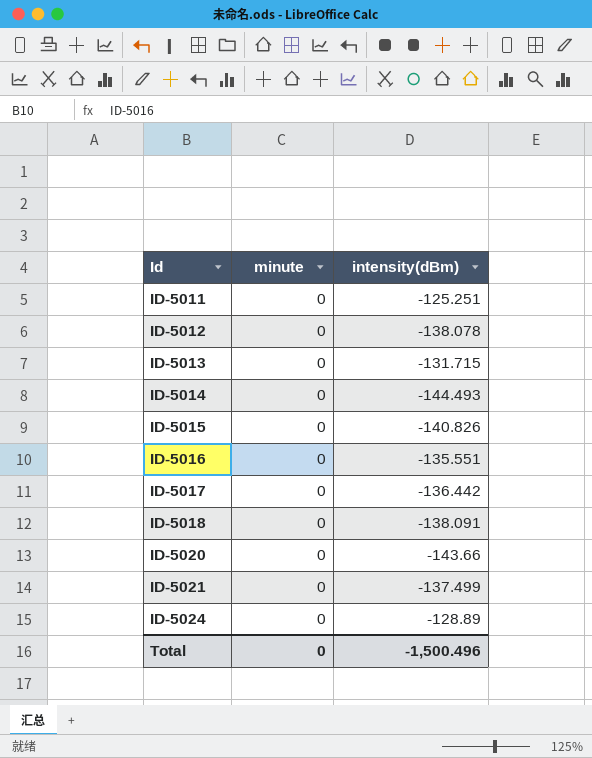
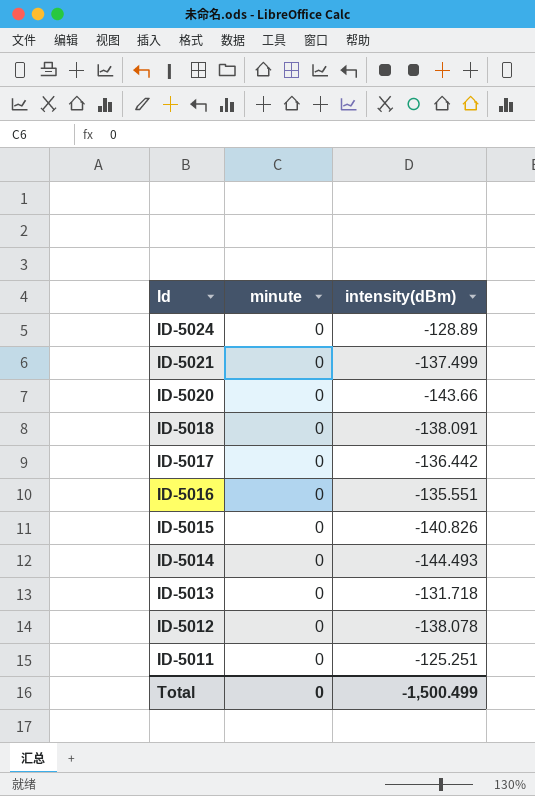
row order: Id ascending -> Id descending
ID-5013 | intensity(dBm): -131.715 -> -131.718
Total | intensity(dBm): -1,500.496 -> -1,500.499

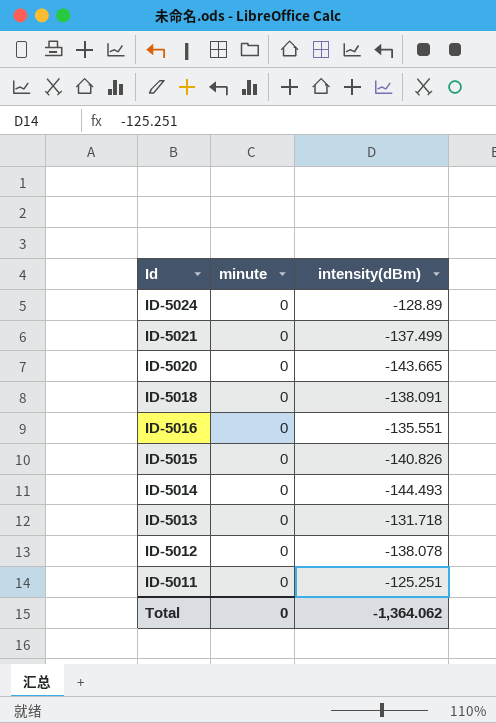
row ID-5017: 0 | -136.442 -> none
ID-5020 | intensity(dBm): -143.66 -> -143.665
Total | intensity(dBm): -1,500.499 -> -1,364.062

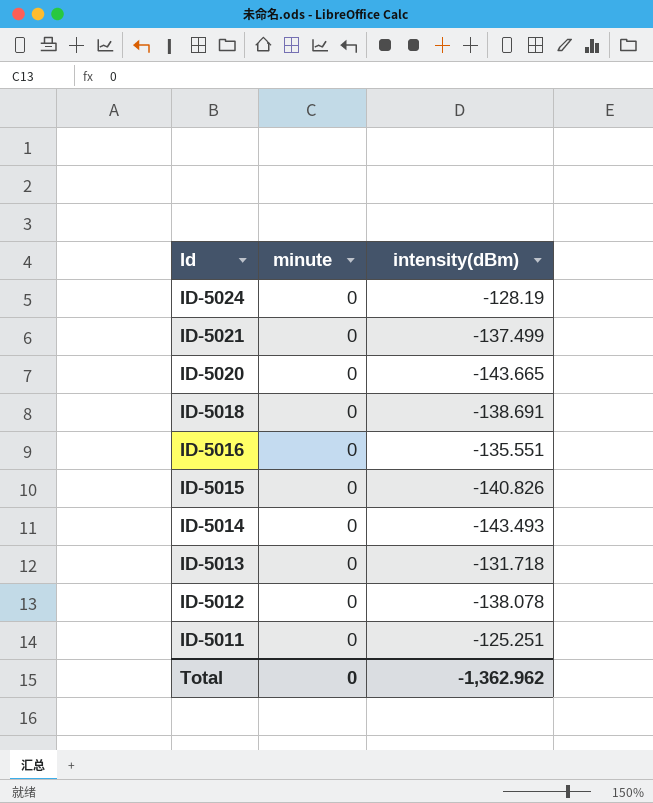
ID-5024 | intensity(dBm): -128.89 -> -128.19
ID-5018 | intensity(dBm): -138.091 -> -138.691
ID-5014 | intensity(dBm): -144.493 -> -143.493
Total | intensity(dBm): -1,364.062 -> -1,362.962

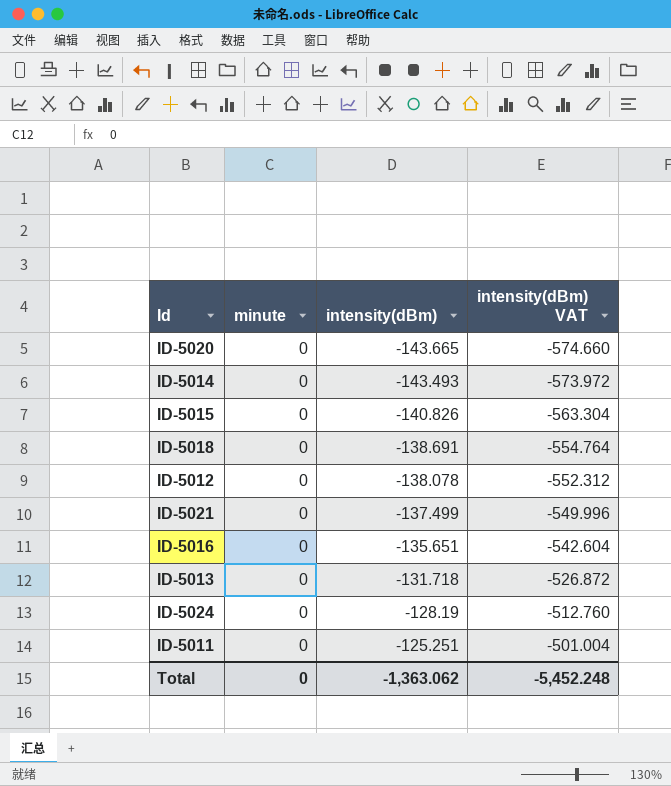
row order: Id descending -> intensity(dBm) ascending
column intensity(dBm) VAT | formula: none -> [intensity(dBm)] * 4
ID-5016 | intensity(dBm): -135.551 -> -135.651
Total | intensity(dBm): -1,362.962 -> -1,363.062

